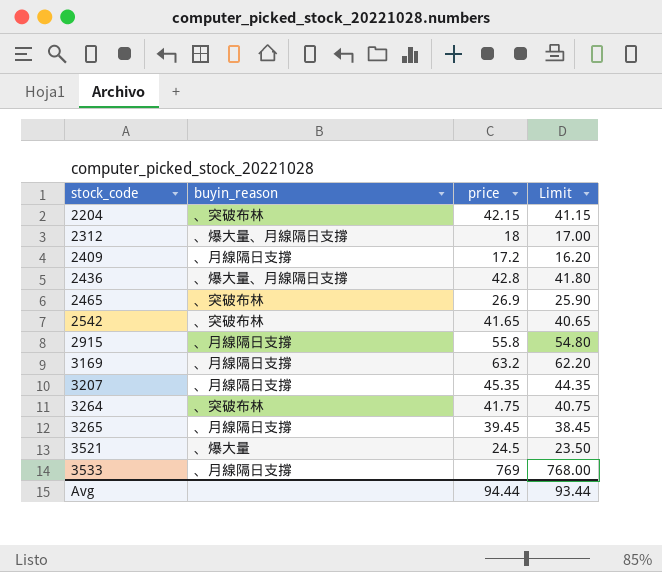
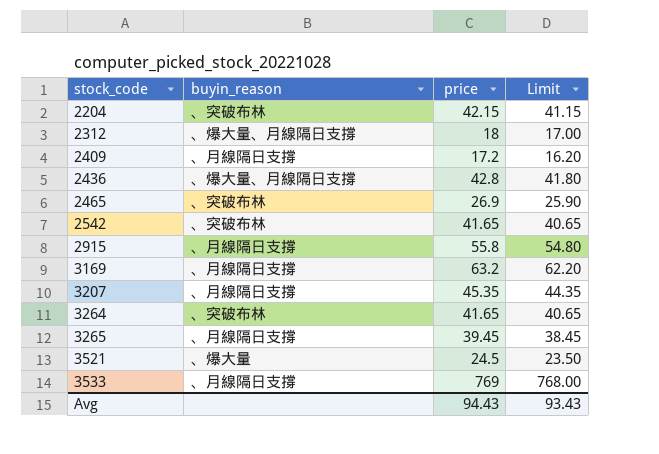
3264 | price: 41.75 -> 41.65
3264 | Limit: 40.75 -> 40.65
Avg | price: 94.44 -> 94.43
Avg | Limit: 93.44 -> 93.43

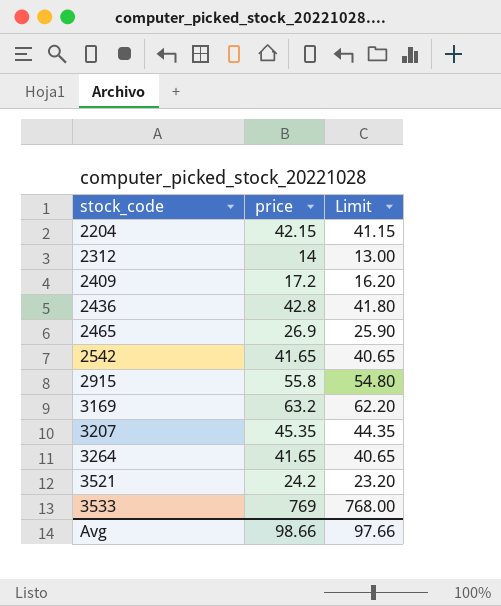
column buyin_reason | position: 2 -> none
row 3265: 、月線隔日支撐 | 39.45 | 38.45 -> none
2312 | price: 18 -> 14
2312 | Limit: 17.00 -> 13.00
3521 | price: 24.5 -> 24.2
3521 | Limit: 23.50 -> 23.20
Avg | price: 94.43 -> 98.66
Avg | Limit: 93.43 -> 97.66

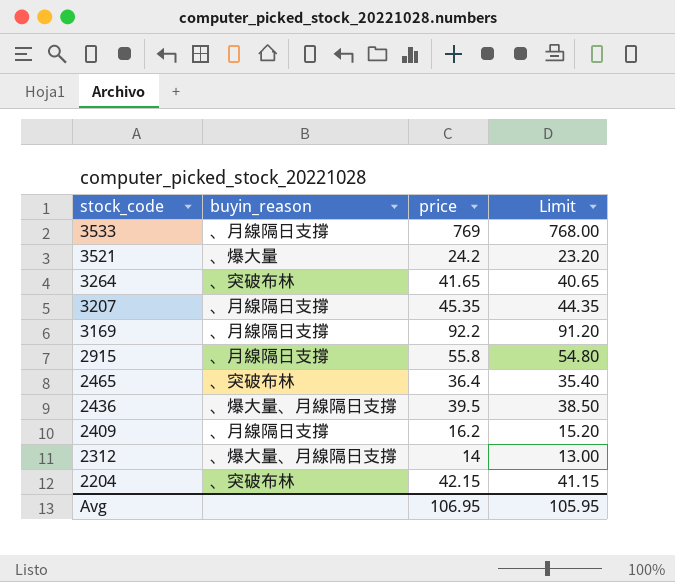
row order: stock_code ascending -> stock_code descending
column buyin_reason | position: none -> 2
row 2542: 41.65 | 40.65 -> none
3169 | price: 63.2 -> 92.2
3169 | Limit: 62.20 -> 91.20
2465 | price: 26.9 -> 36.4
2465 | Limit: 25.90 -> 35.40
2436 | price: 42.8 -> 39.5
2436 | Limit: 41.80 -> 38.50
2409 | price: 17.2 -> 16.2
2409 | Limit: 16.20 -> 15.20
Avg | price: 98.66 -> 106.95
Avg | Limit: 97.66 -> 105.95

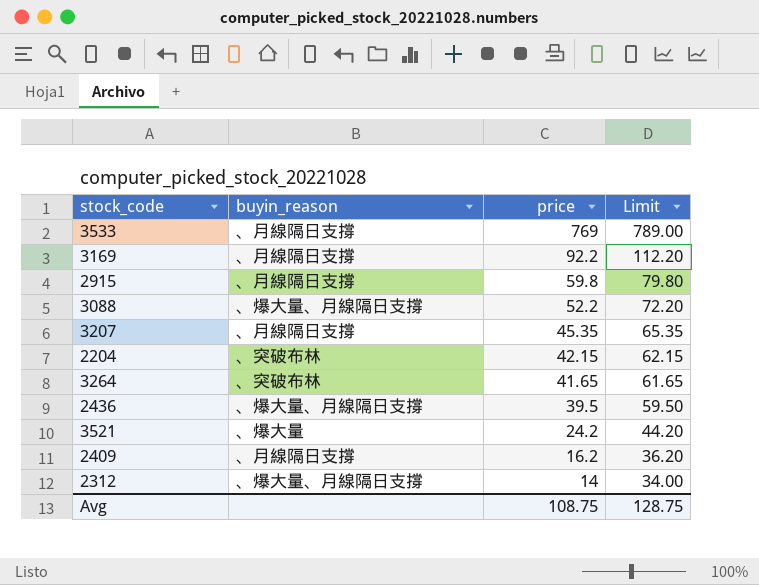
row order: stock_code descending -> price descending
column Limit | formula: [price] - 1 -> [price] + 20
row 2465: 、突破布林 | 36.4 | 35.40 -> none
2915 | price: 55.8 -> 59.8
row 3088: none -> 、爆大量、月線隔日支撐 | 52.2 | 72.20
Avg | price: 106.95 -> 108.75
Avg | Limit: 105.95 -> 128.75

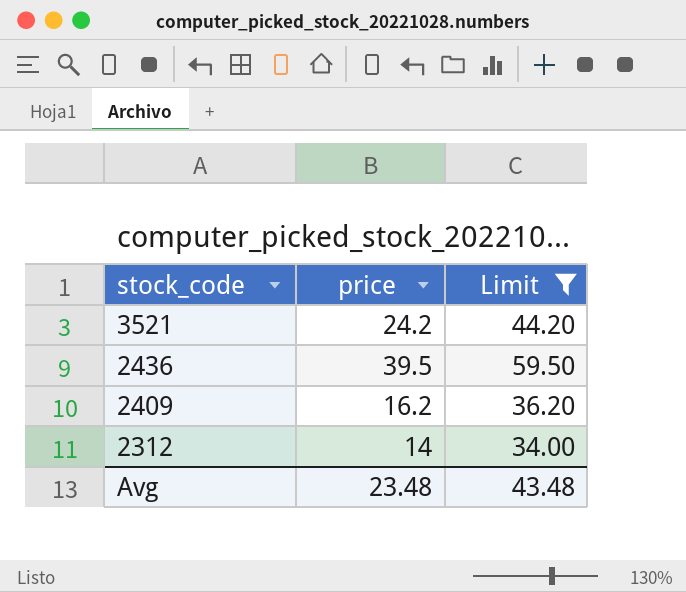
filter: none -> Limit <= 59.50
row order: price descending -> stock_code descending
column buyin_reason | position: 2 -> none
Avg | price: 108.75 -> 23.48
Avg | Limit: 128.75 -> 43.48

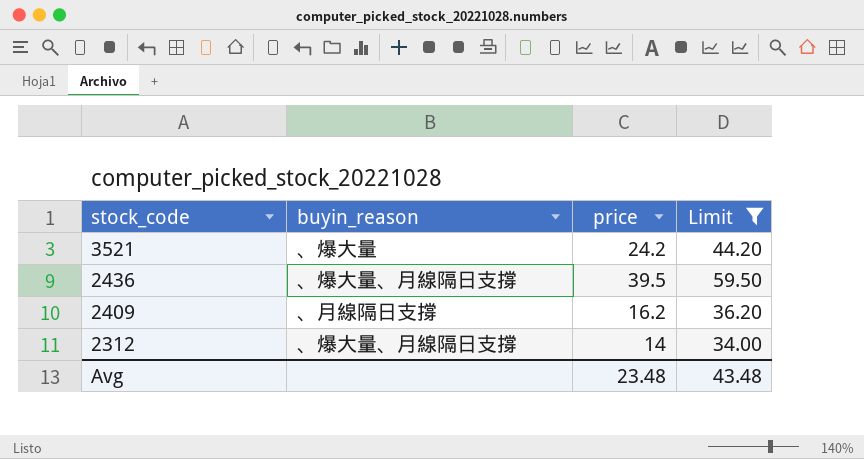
column buyin_reason | position: none -> 2

